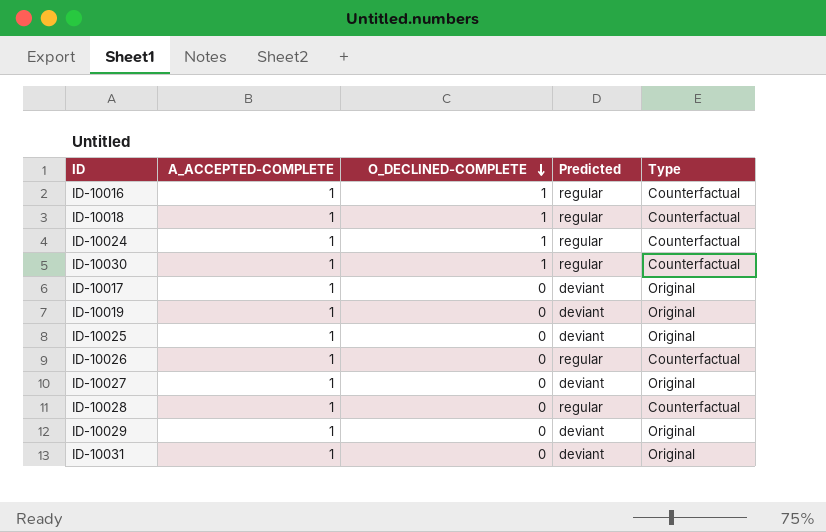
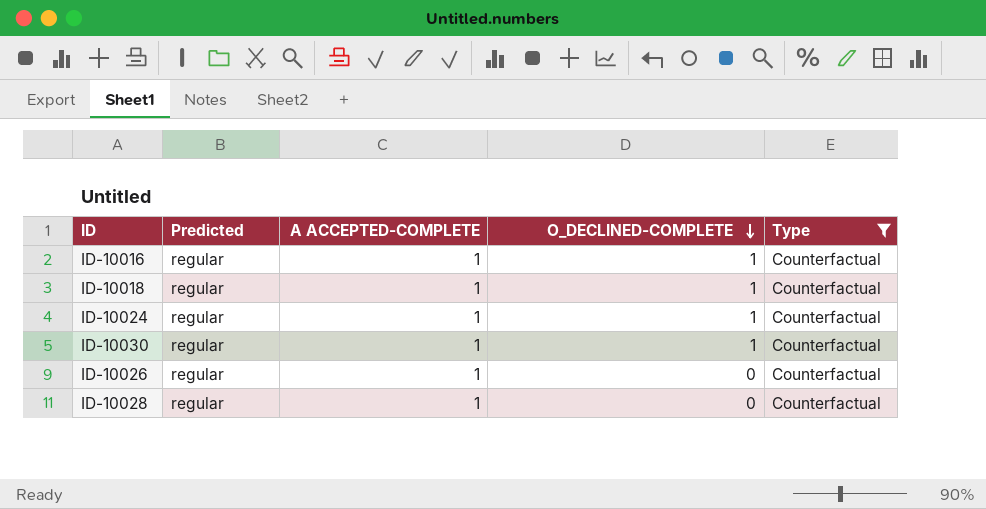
filter: none -> Type = Counterfactual
column Predicted | position: 4 -> 2
column name: A_ACCEPTED-COMPLETE -> A ACCEPTED-COMPLETE

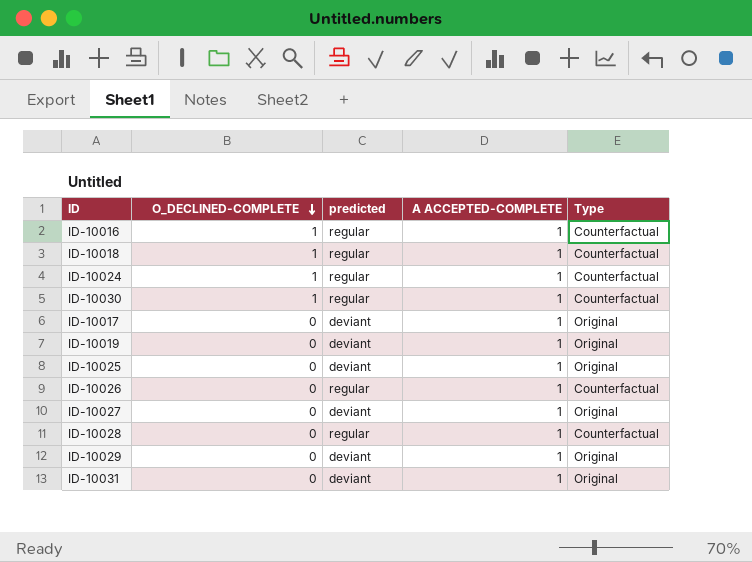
filter: Type = Counterfactual -> none
column O_DECLINED-COMPLETE | position: 4 -> 2
column name: Predicted -> predicted

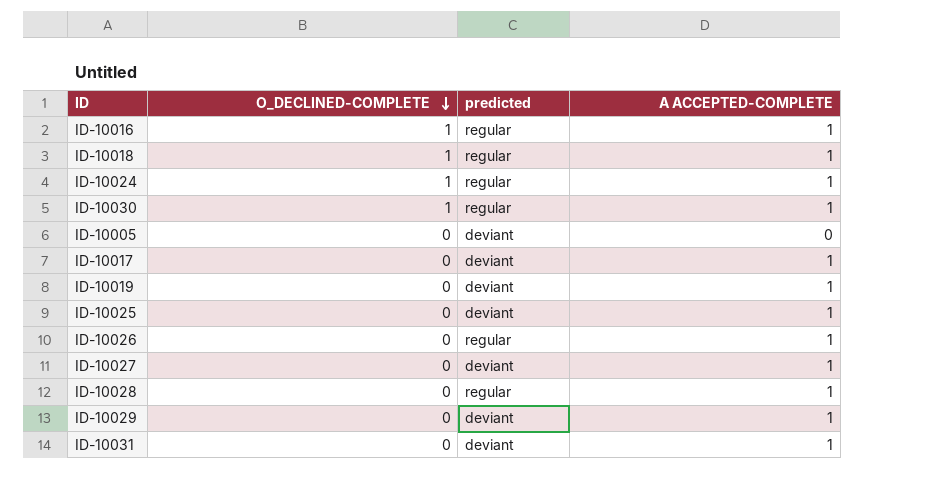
column Type | position: 5 -> none
row ID-10005: none -> 0 | deviant | 0

